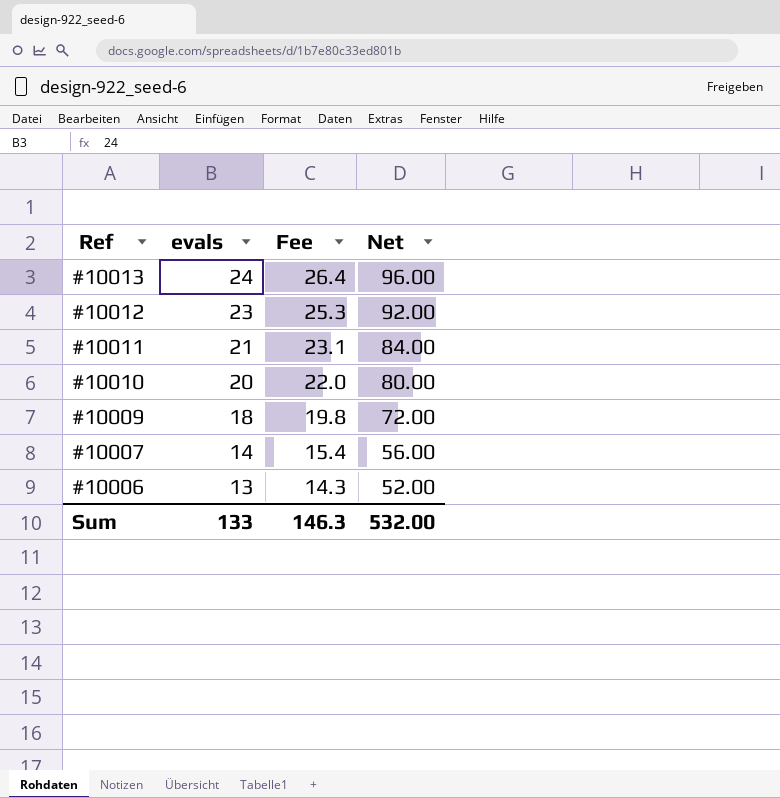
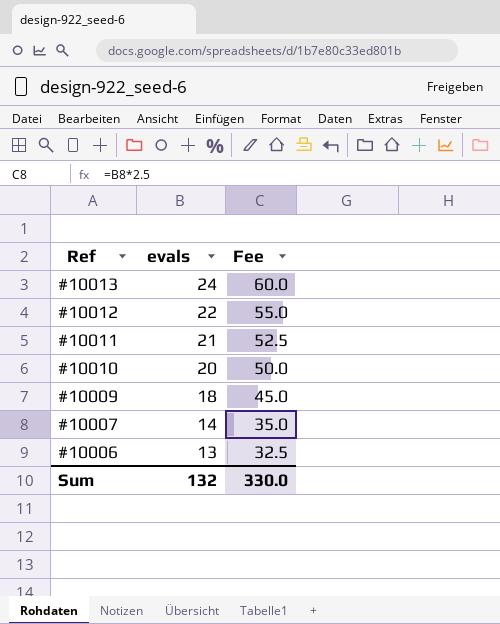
column Net | formula: [evals] * 4 -> none
column Fee | formula: [evals] * 1.1 -> [evals] * 2.5
#10012 | evals: 23 -> 22
Sum | evals: 133 -> 132
Sum | Fee: 146.3 -> 330.0

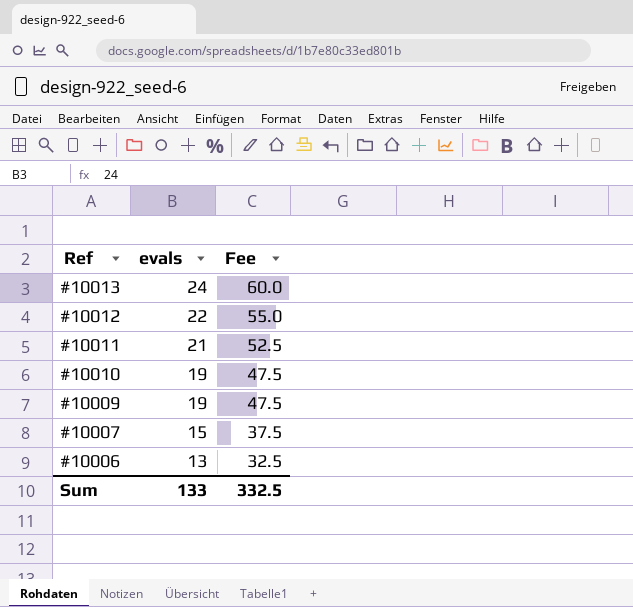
#10010 | evals: 20 -> 19
#10010 | Fee: 50.0 -> 47.5
#10009 | evals: 18 -> 19
#10009 | Fee: 45.0 -> 47.5
#10007 | evals: 14 -> 15
#10007 | Fee: 35.0 -> 37.5
Sum | evals: 132 -> 133
Sum | Fee: 330.0 -> 332.5

